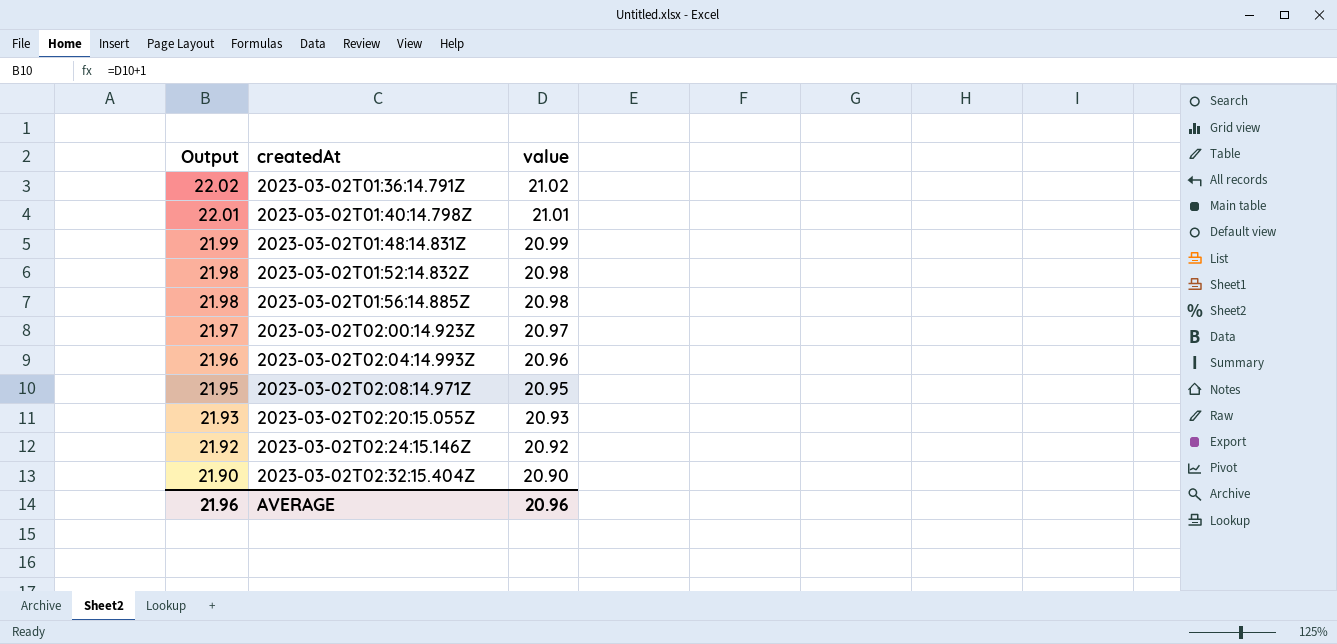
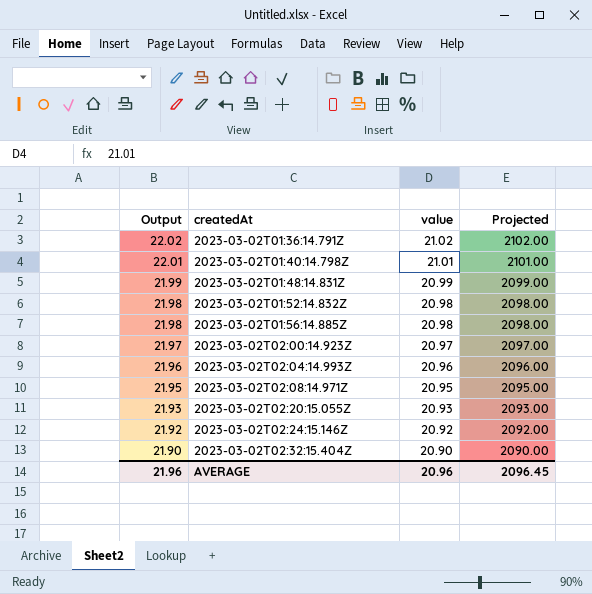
column Projected | formula: none -> [value] * 100

